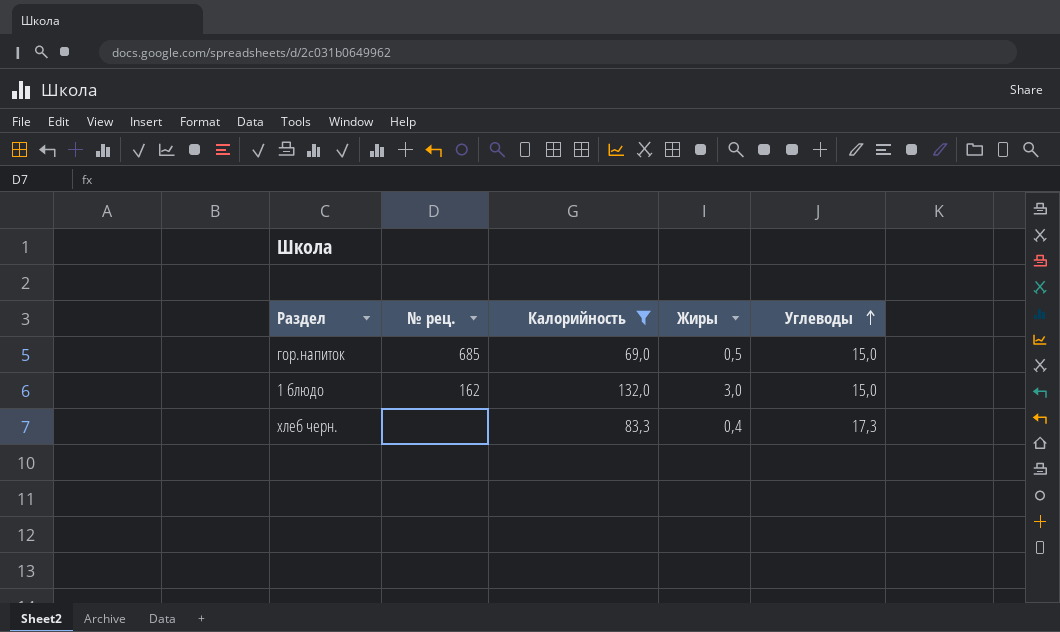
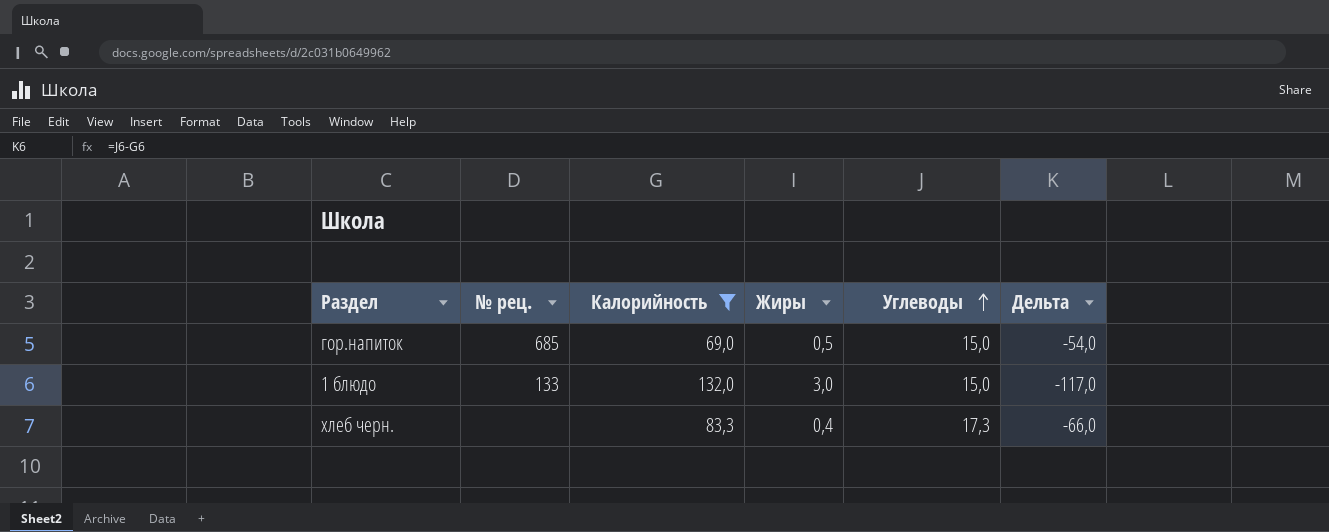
column Дельта | formula: none -> [Углеводы] - [Калорийность]
1 блюдо | № рец.: 162 -> 133

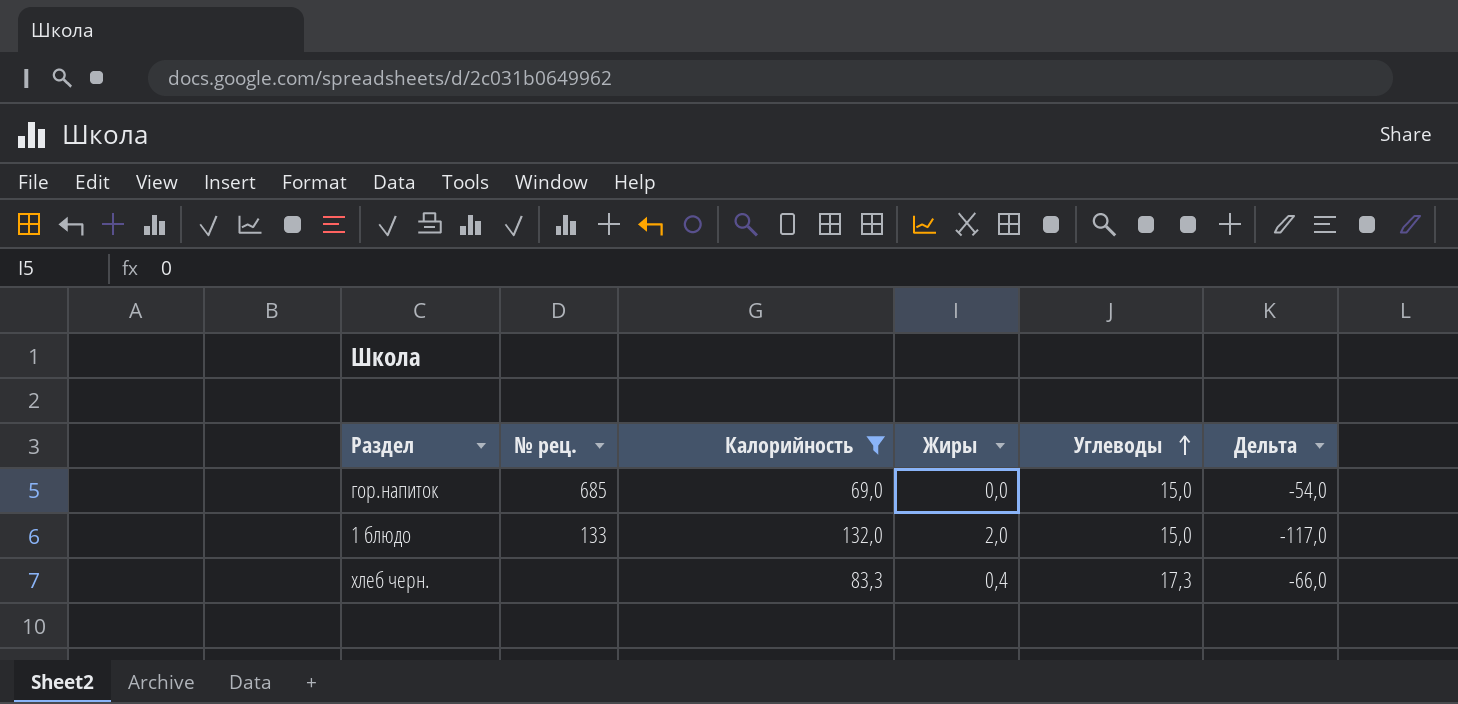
гор.напиток | Жиры: 0,5 -> 0,0
1 блюдо | Жиры: 3,0 -> 2,0

